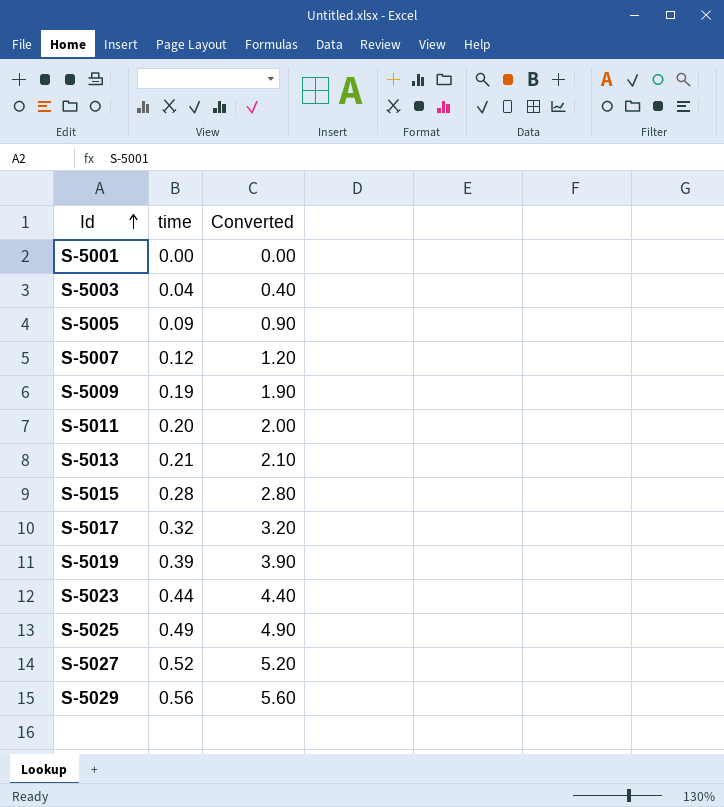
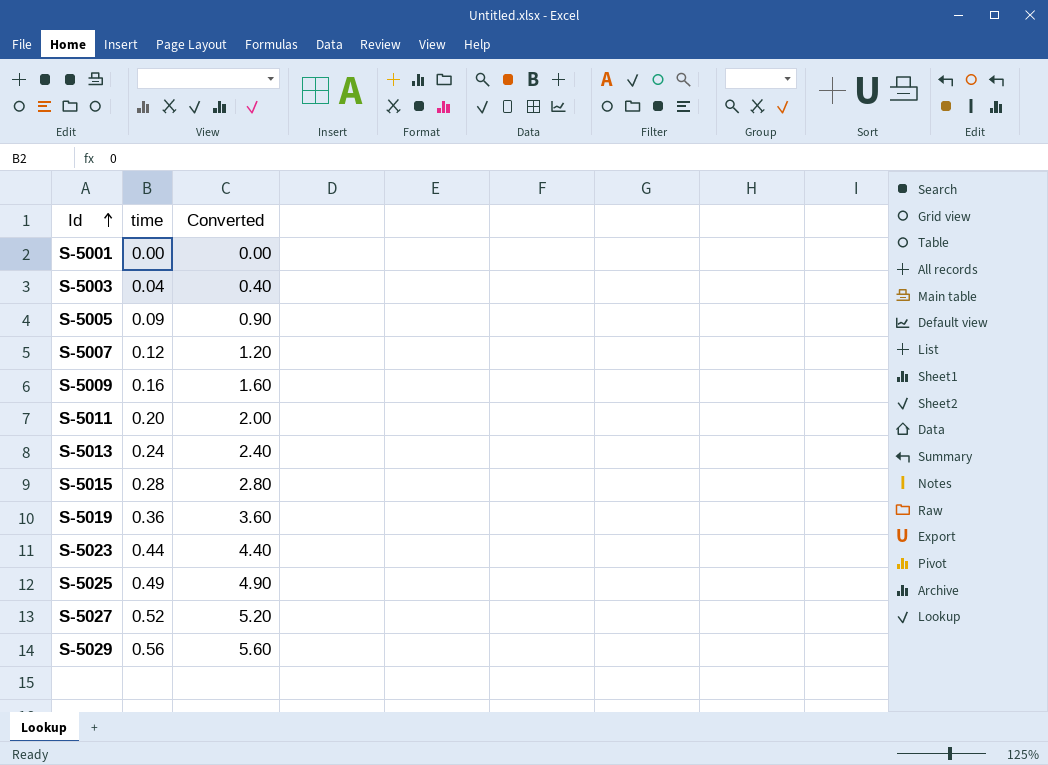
row S-5017: 0.32 | 3.20 -> none
S-5009 | time: 0.19 -> 0.16
S-5009 | Converted: 1.90 -> 1.60
S-5013 | time: 0.21 -> 0.24
S-5013 | Converted: 2.10 -> 2.40
S-5019 | time: 0.39 -> 0.36
S-5019 | Converted: 3.90 -> 3.60

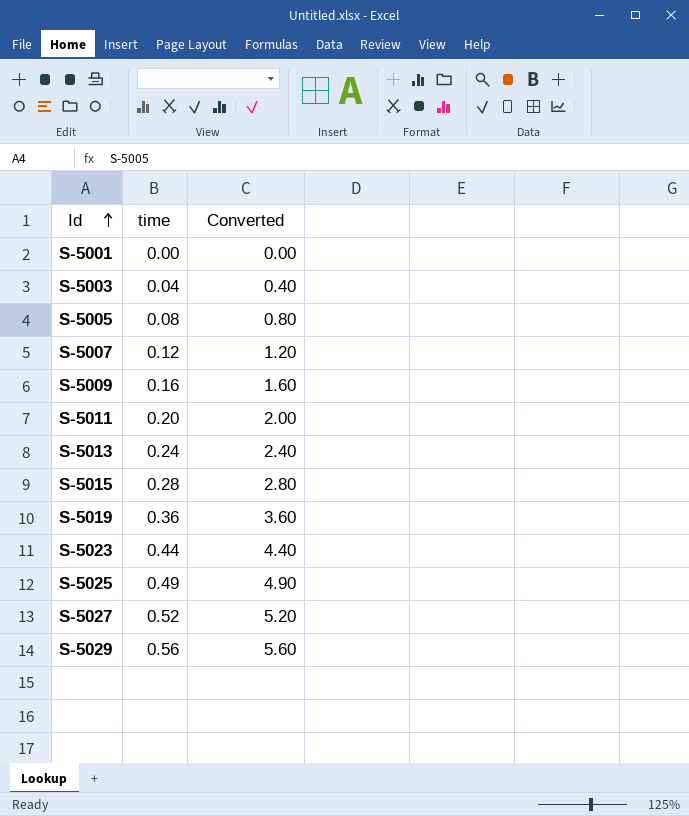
S-5005 | time: 0.09 -> 0.08
S-5005 | Converted: 0.90 -> 0.80

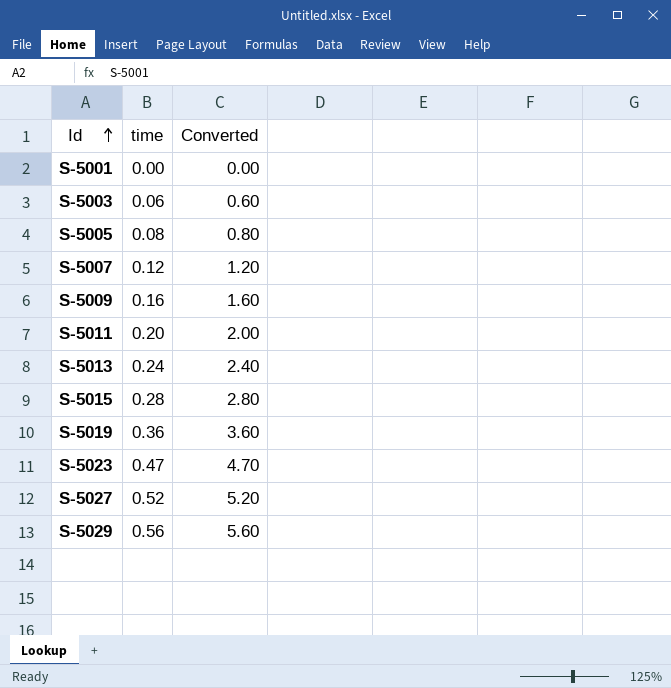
row S-5025: 0.49 | 4.90 -> none
S-5003 | time: 0.04 -> 0.06
S-5003 | Converted: 0.40 -> 0.60
S-5023 | time: 0.44 -> 0.47
S-5023 | Converted: 4.40 -> 4.70

